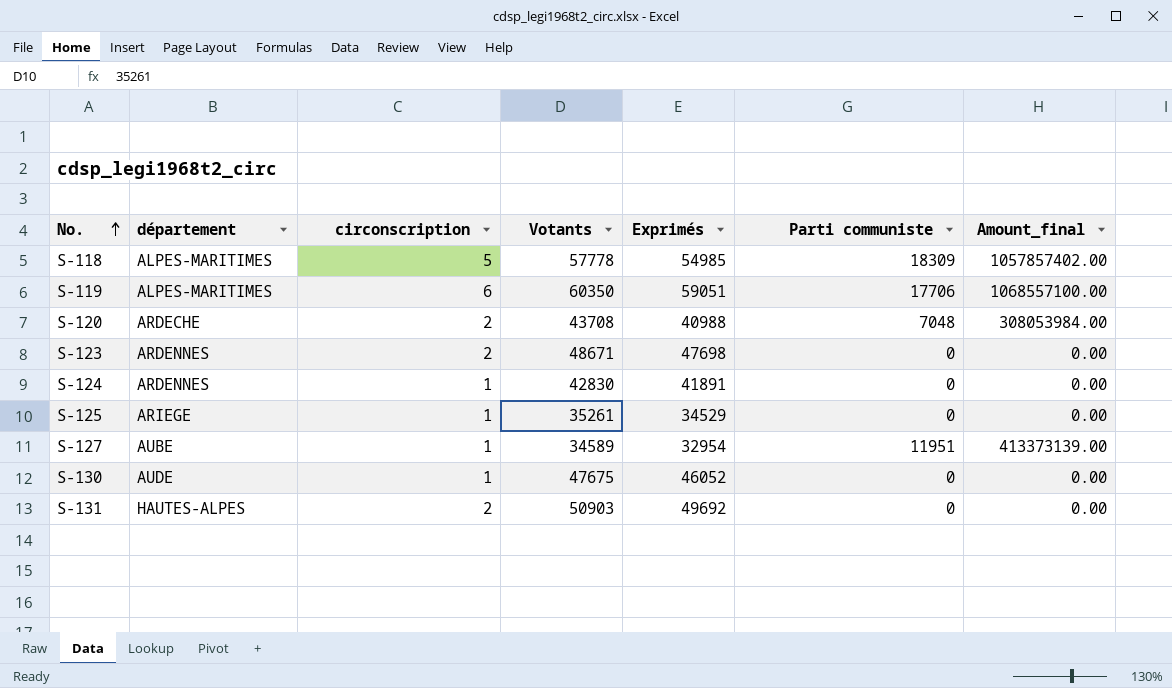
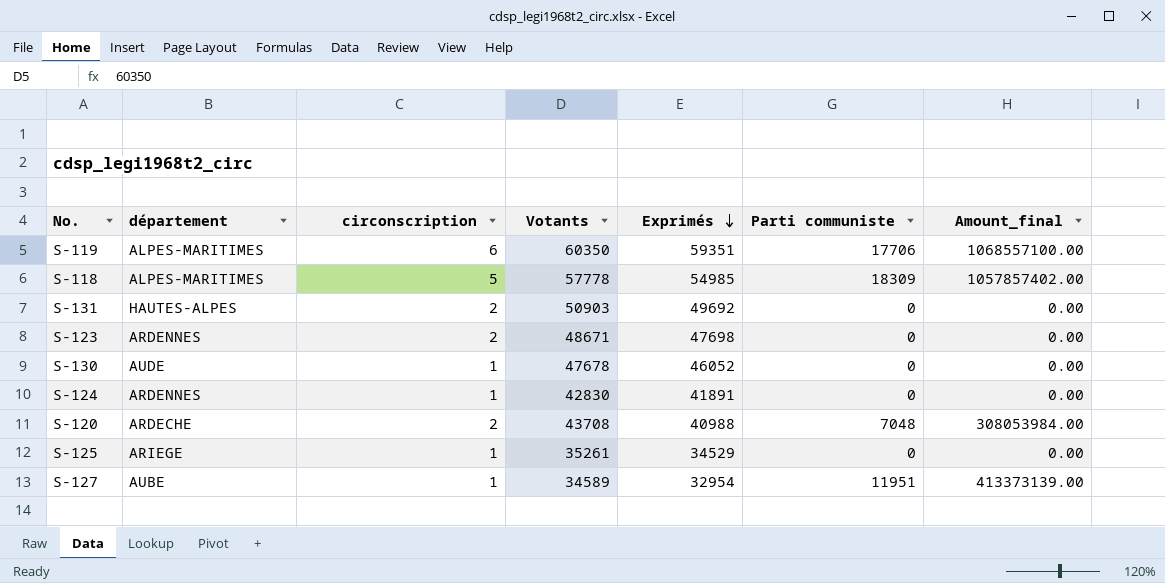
row order: No. ascending -> Exprimés descending
S-119 | Exprimés: 59051 -> 59351
S-130 | Votants: 47675 -> 47678

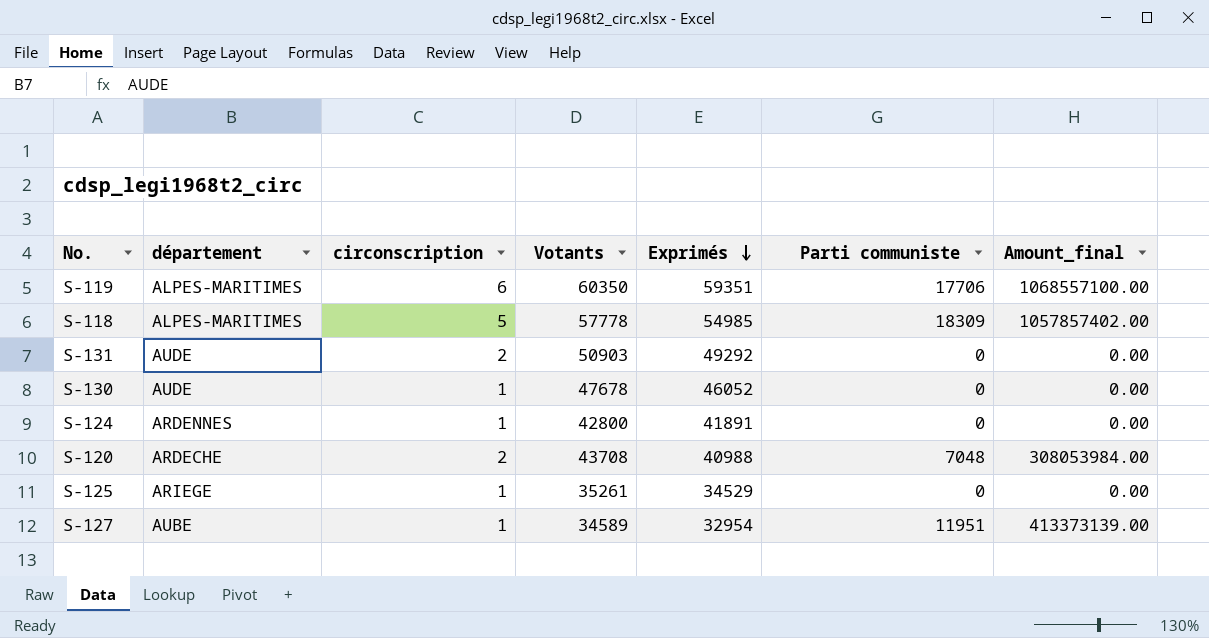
row S-123: ARDENNES | 2 | 48671 | 47698 | 0 | 0.00 -> none
S-131 | département: HAUTES-ALPES -> AUDE
S-131 | Exprimés: 49692 -> 49292
S-124 | Votants: 42830 -> 42800

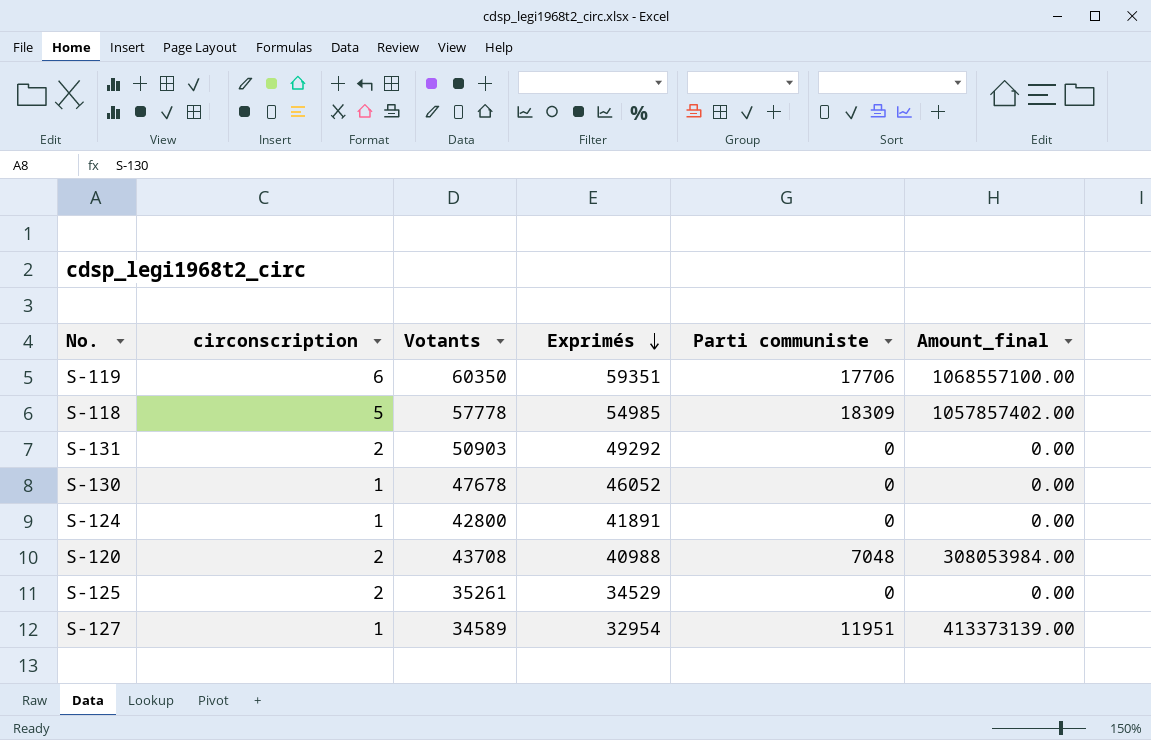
column département | position: 2 -> none
S-125 | circonscription: 1 -> 2

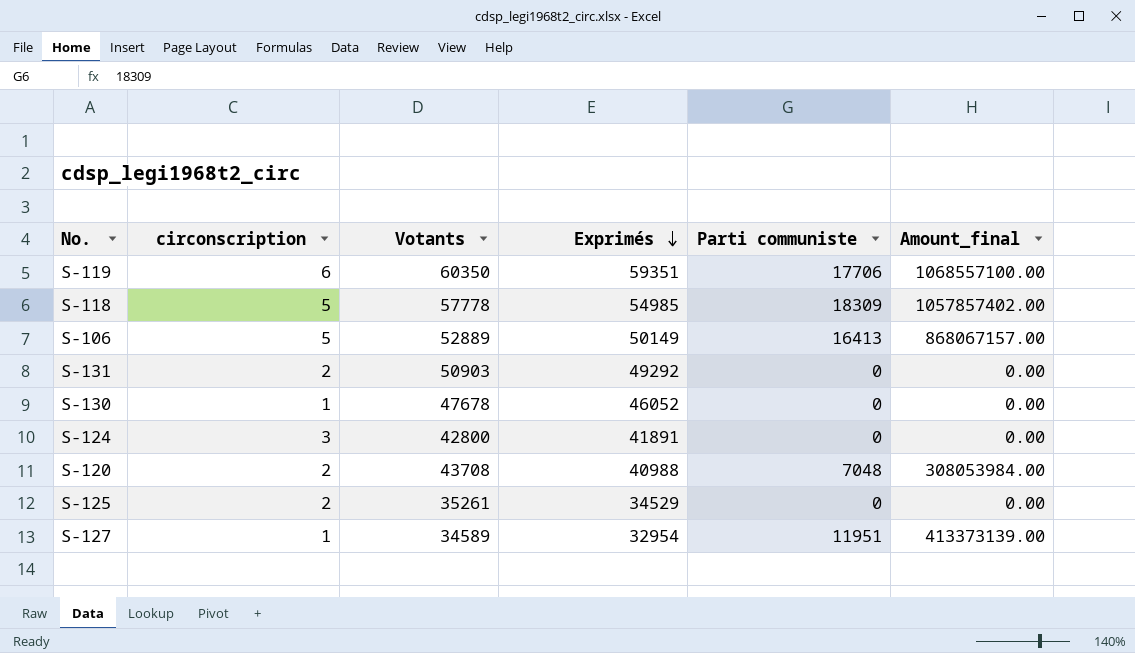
row S-106: none -> 5 | 52889 | 50149 | 16413 | 868067157.00
S-124 | circonscription: 1 -> 3

